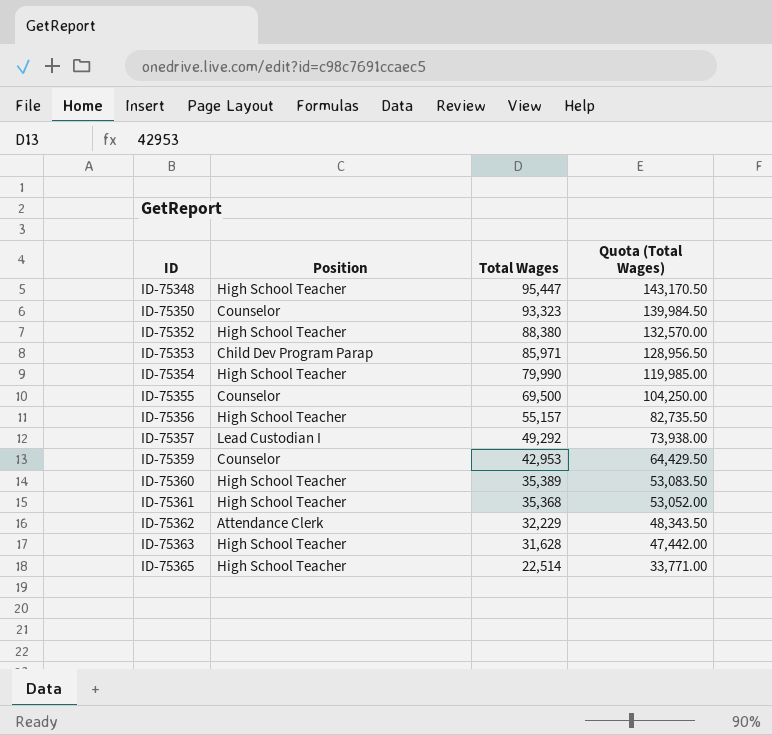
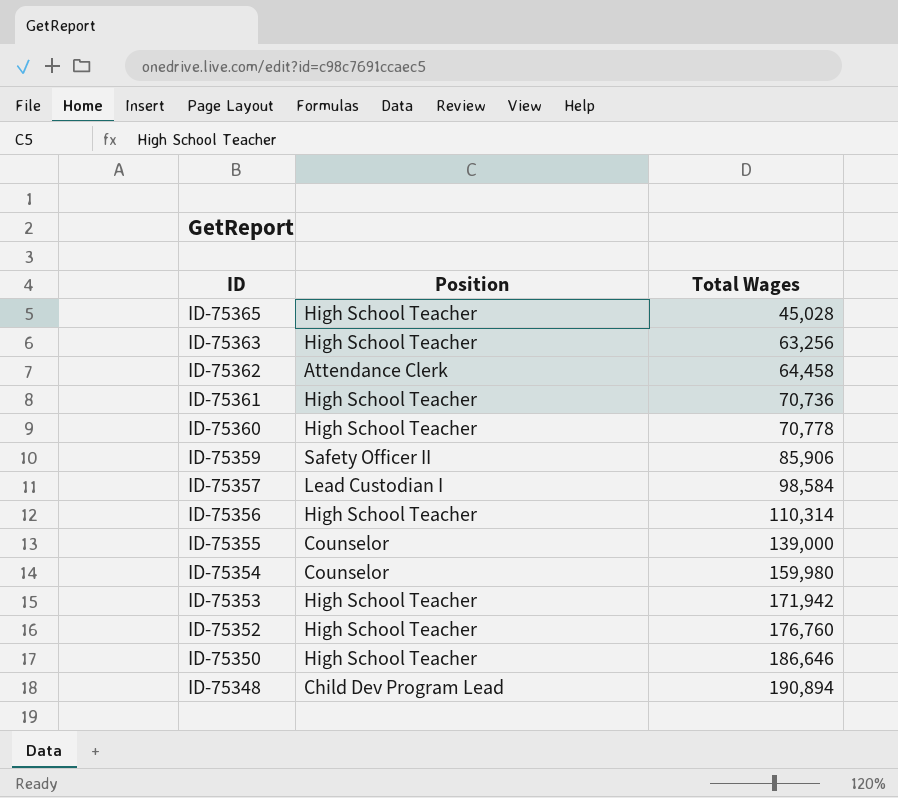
row order: ID ascending -> ID descending
column Quota (Total Wages) | formula: [Total Wages] * 1.5 -> none
ID-75365 | Total Wages: 22,514 -> 45,028
ID-75363 | Total Wages: 31,628 -> 63,256
ID-75362 | Total Wages: 32,229 -> 64,458
ID-75361 | Total Wages: 35,368 -> 70,736
ID-75360 | Total Wages: 35,389 -> 70,778
ID-75359 | Position: Counselor -> Safety Officer II
ID-75359 | Total Wages: 42,953 -> 85,906
ID-75357 | Total Wages: 49,292 -> 98,584
ID-75356 | Total Wages: 55,157 -> 110,314
ID-75355 | Total Wages: 69,500 -> 139,000
ID-75354 | Position: High School Teacher -> Counselor
ID-75354 | Total Wages: 79,990 -> 159,980
ID-75353 | Position: Child Dev Program Parap -> High School Teacher
ID-75353 | Total Wages: 85,971 -> 171,942
ID-75352 | Total Wages: 88,380 -> 176,760
ID-75350 | Position: Counselor -> High School Teacher
ID-75350 | Total Wages: 93,323 -> 186,646
ID-75348 | Position: High School Teacher -> Child Dev Program Lead
ID-75348 | Total Wages: 95,447 -> 190,894

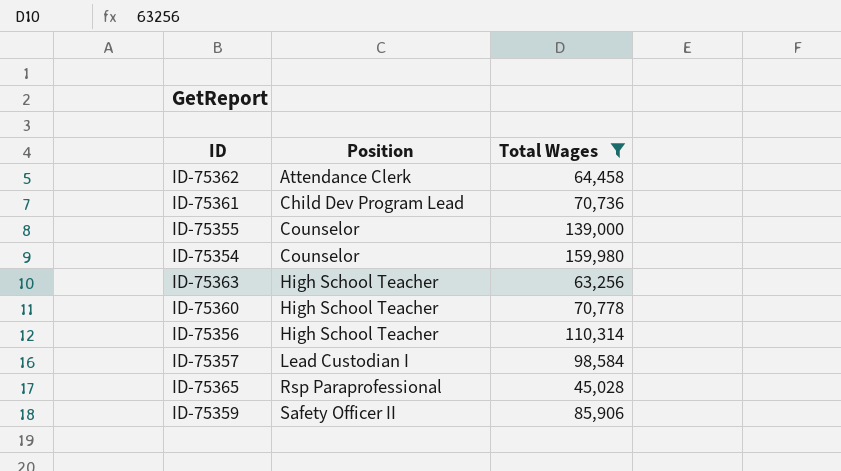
filter: none -> Total Wages <= 159,980
row order: ID descending -> Position ascending
ID-75361 | Position: High School Teacher -> Child Dev Program Lead
ID-75365 | Position: High School Teacher -> Rsp Paraprofessional

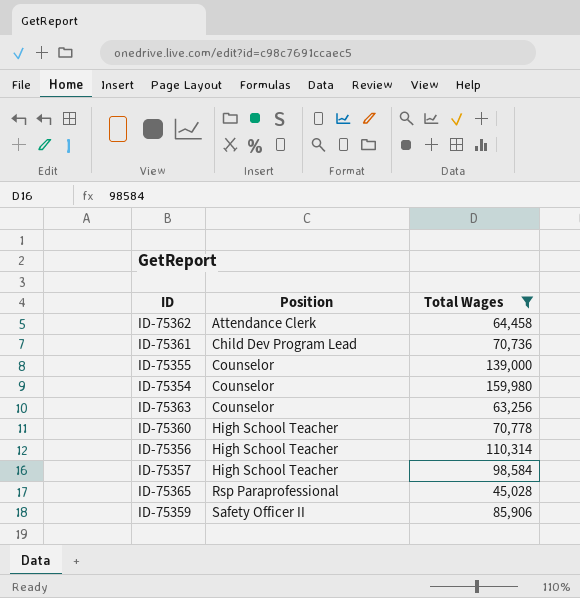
ID-75363 | Position: High School Teacher -> Counselor
ID-75357 | Position: Lead Custodian I -> High School Teacher

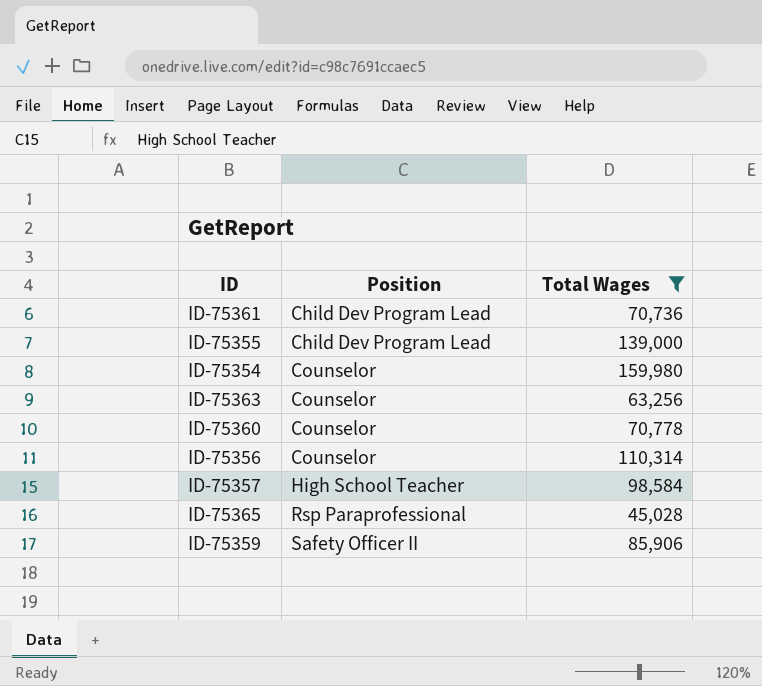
row ID-75362: Attendance Clerk | 64,458 -> none
ID-75355 | Position: Counselor -> Child Dev Program Lead
ID-75360 | Position: High School Teacher -> Counselor
ID-75356 | Position: High School Teacher -> Counselor

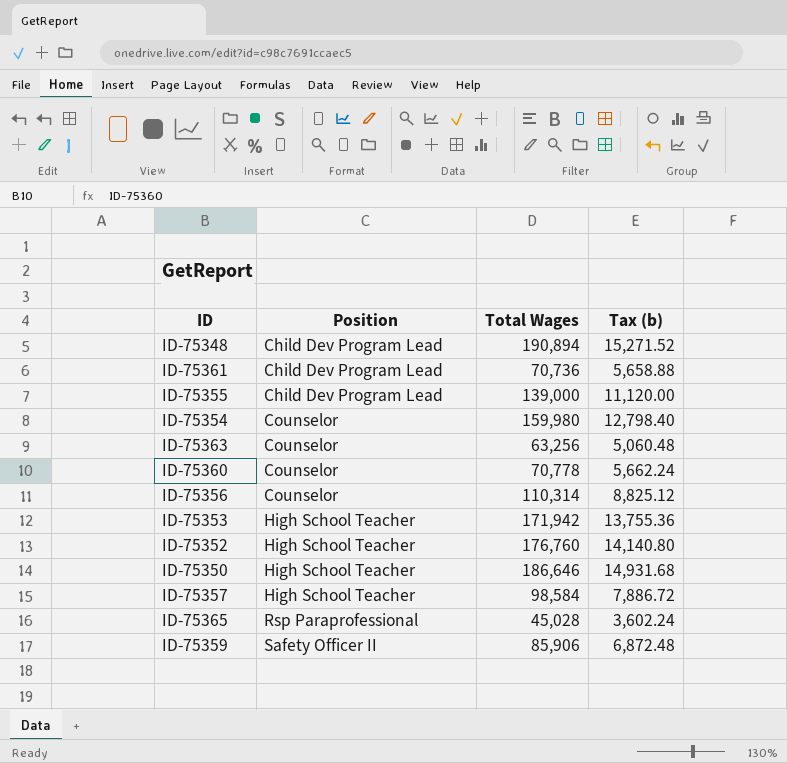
filter: Total Wages <= 159,980 -> none
column Tax (b) | formula: none -> [Total Wages] * 0.08

